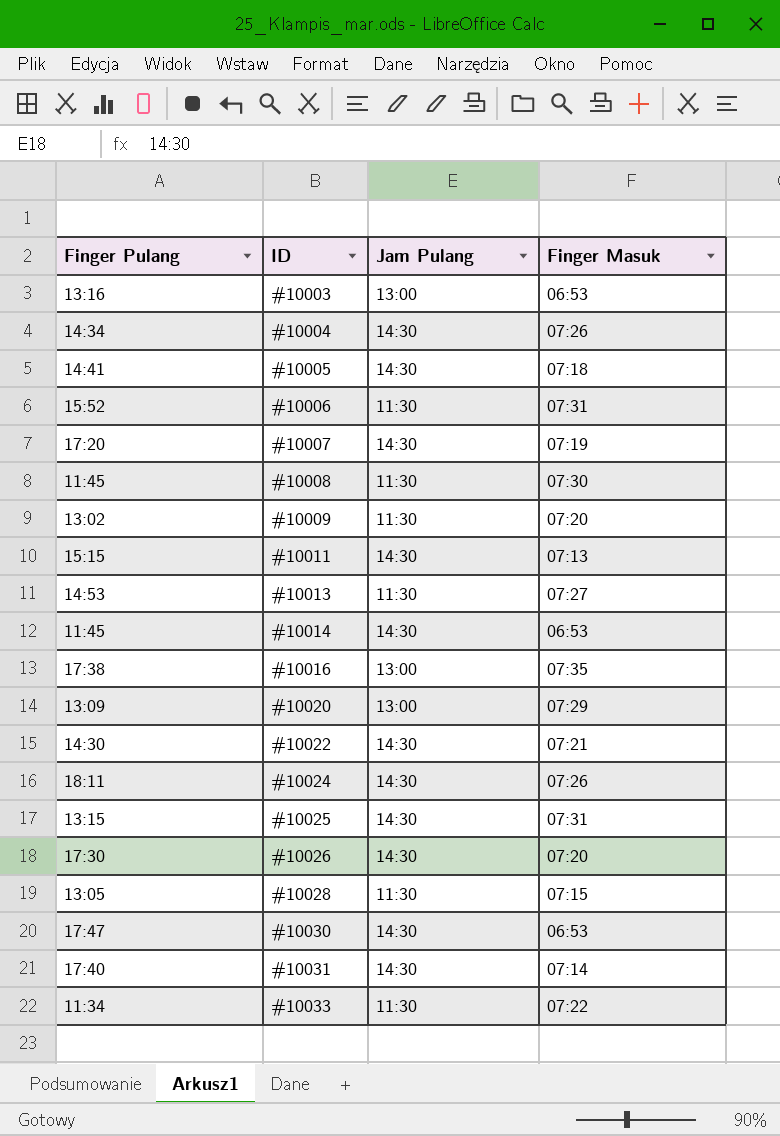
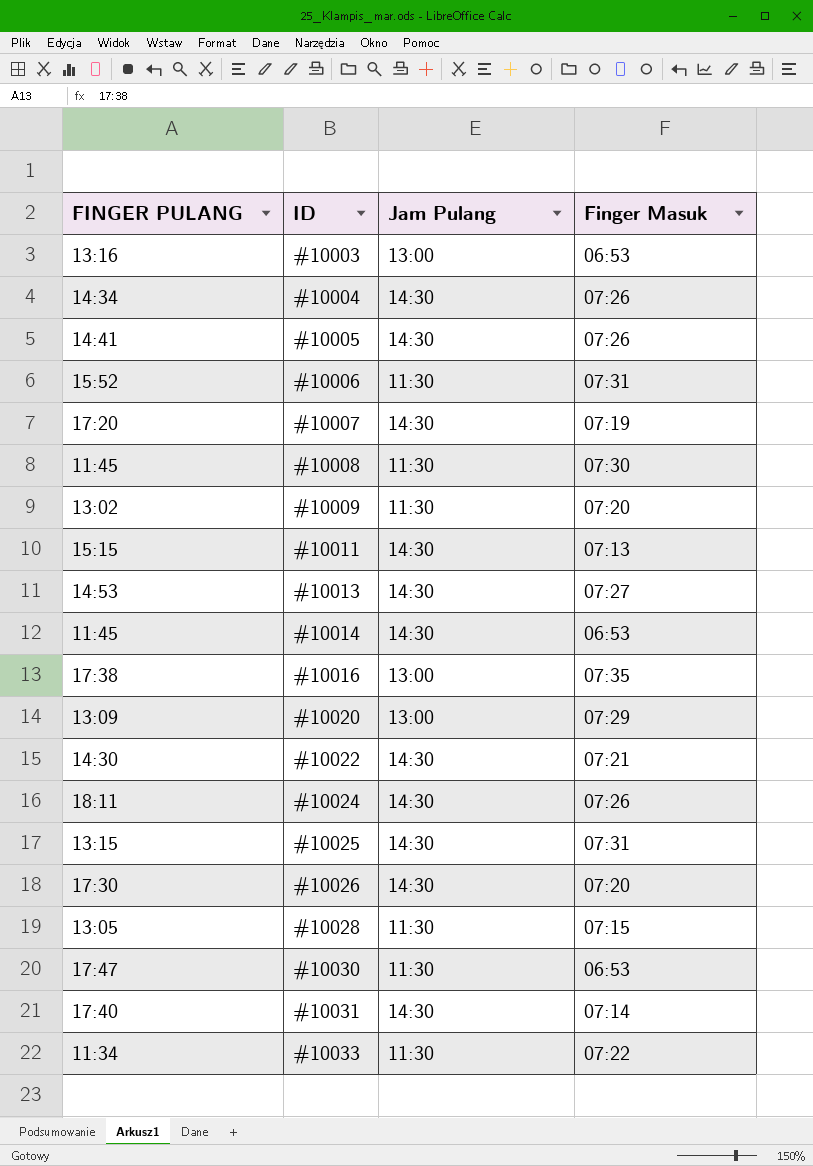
column name: Finger Pulang -> FINGER PULANG
#10005 | Finger Masuk: 07:18 -> 07:26
#10013 | Jam Pulang: 11:30 -> 14:30
#10030 | Jam Pulang: 14:30 -> 11:30

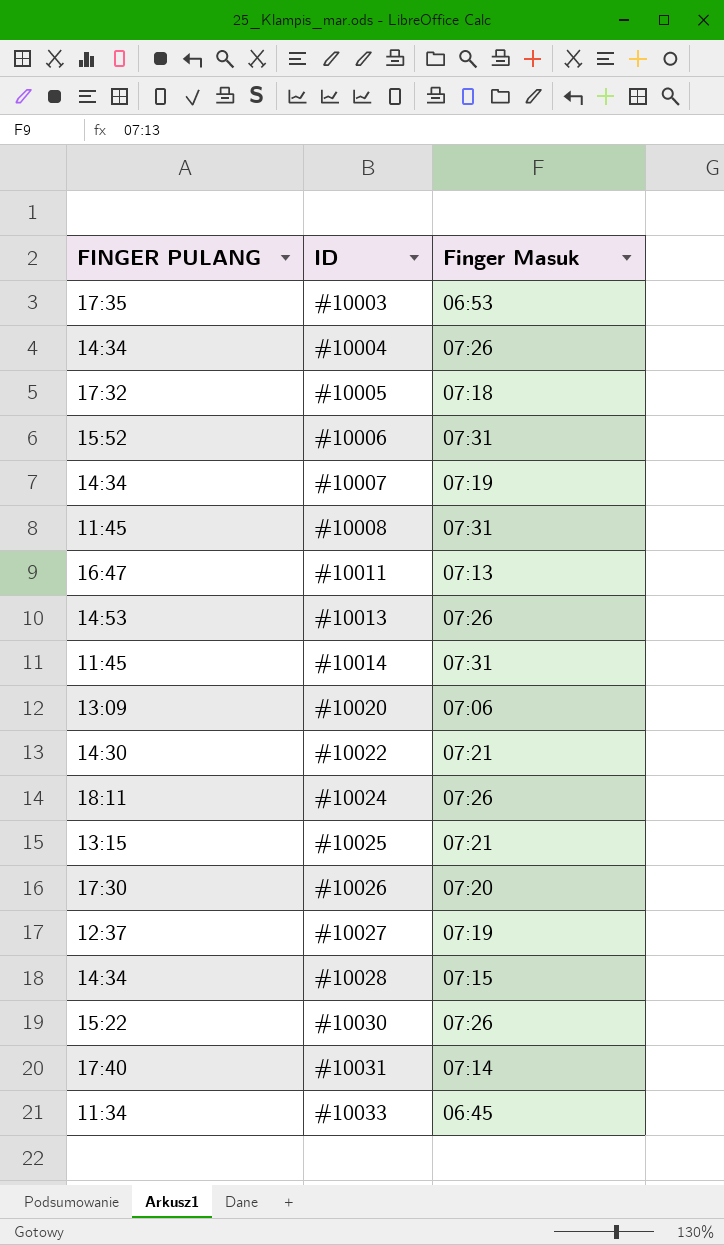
column Jam Pulang | position: 3 -> none
row #10009: 13:02 | 11:30 | 07:20 -> none
row #10016: 17:38 | 13:00 | 07:35 -> none
#10003 | FINGER PULANG: 13:16 -> 17:35
#10005 | FINGER PULANG: 14:41 -> 17:32
#10005 | Finger Masuk: 07:26 -> 07:18
#10007 | FINGER PULANG: 17:20 -> 14:34
#10008 | Finger Masuk: 07:30 -> 07:31
#10011 | FINGER PULANG: 15:15 -> 16:47
#10013 | Finger Masuk: 07:27 -> 07:26
#10014 | Finger Masuk: 06:53 -> 07:31
#10020 | Finger Masuk: 07:29 -> 07:06
#10025 | Finger Masuk: 07:31 -> 07:21
row #10027: none -> 12:37 | 07:19
#10028 | FINGER PULANG: 13:05 -> 14:34
#10030 | FINGER PULANG: 17:47 -> 15:22
#10030 | Finger Masuk: 06:53 -> 07:26
#10033 | Finger Masuk: 07:22 -> 06:45

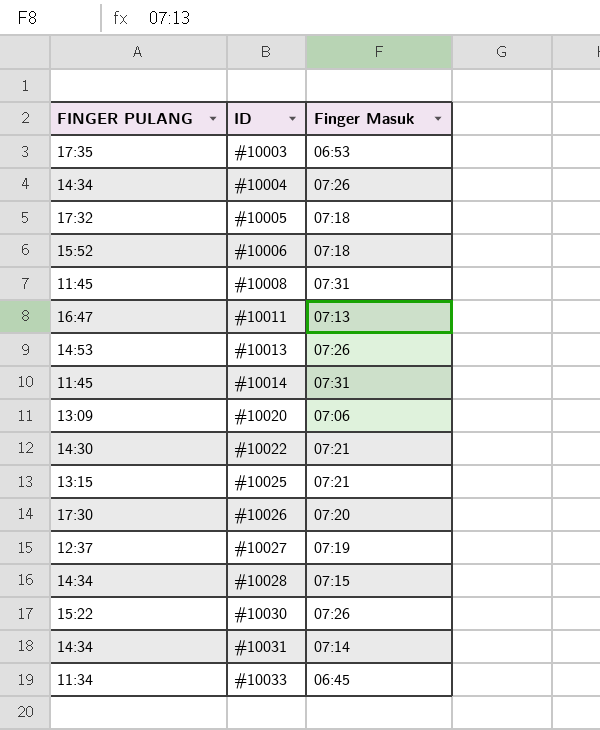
row #10007: 14:34 | 07:19 -> none
row #10024: 18:11 | 07:26 -> none
#10006 | Finger Masuk: 07:31 -> 07:18
#10031 | FINGER PULANG: 17:40 -> 14:34

